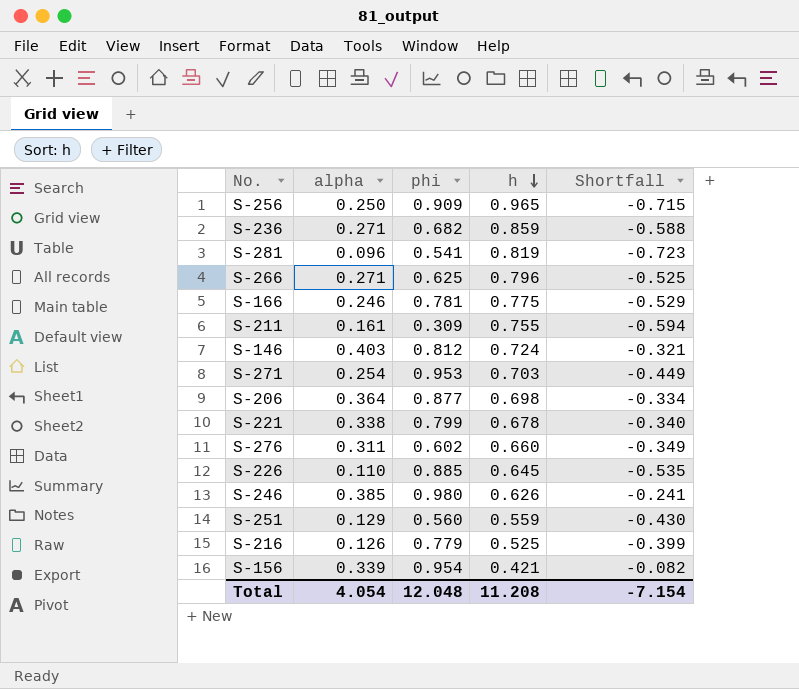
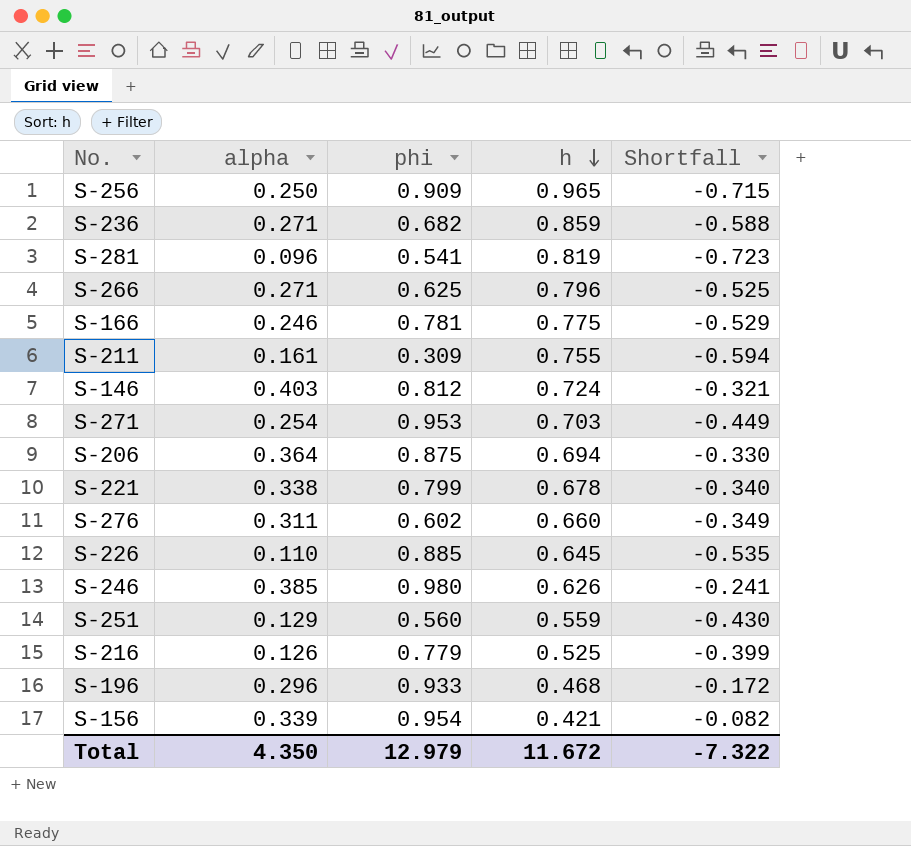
S-206 | phi: 0.877 -> 0.875
S-206 | h: 0.698 -> 0.694
S-206 | Shortfall: -0.334 -> -0.330
row S-196: none -> 0.296 | 0.933 | 0.468 | -0.172
Total | alpha: 4.054 -> 4.350
Total | phi: 12.048 -> 12.979
Total | h: 11.208 -> 11.672
Total | Shortfall: -7.154 -> -7.322

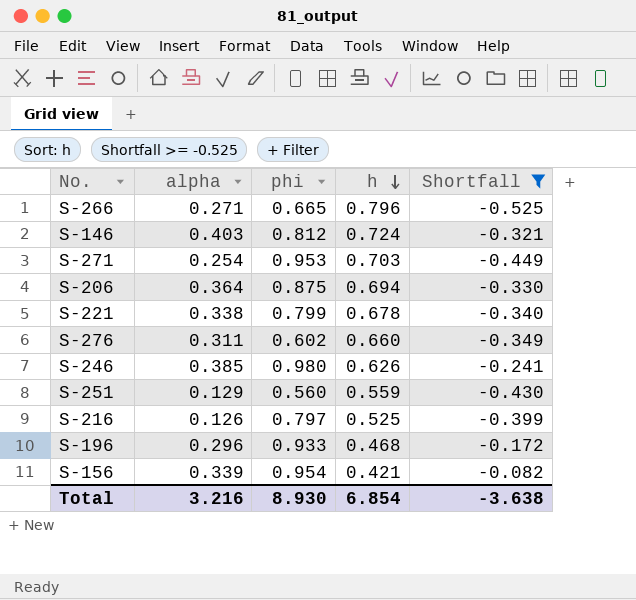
filter: none -> Shortfall >= -0.525
S-266 | phi: 0.625 -> 0.665
S-216 | phi: 0.779 -> 0.797
Total | alpha: 4.350 -> 3.216
Total | phi: 12.979 -> 8.930
Total | h: 11.672 -> 6.854
Total | Shortfall: -7.322 -> -3.638

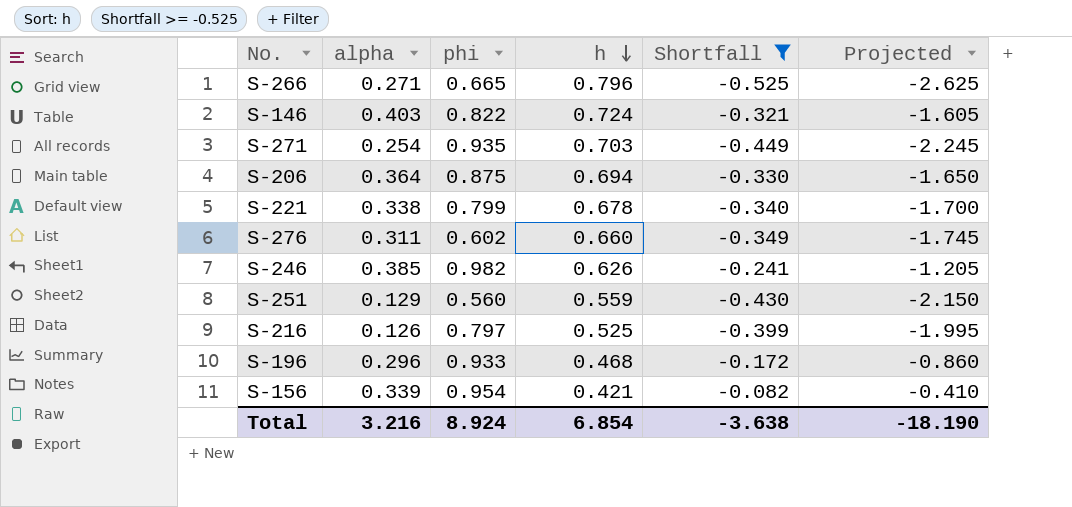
column Projected | formula: none -> [Shortfall] * 5
S-146 | phi: 0.812 -> 0.822
S-271 | phi: 0.953 -> 0.935
S-246 | phi: 0.980 -> 0.982
Total | phi: 8.930 -> 8.924

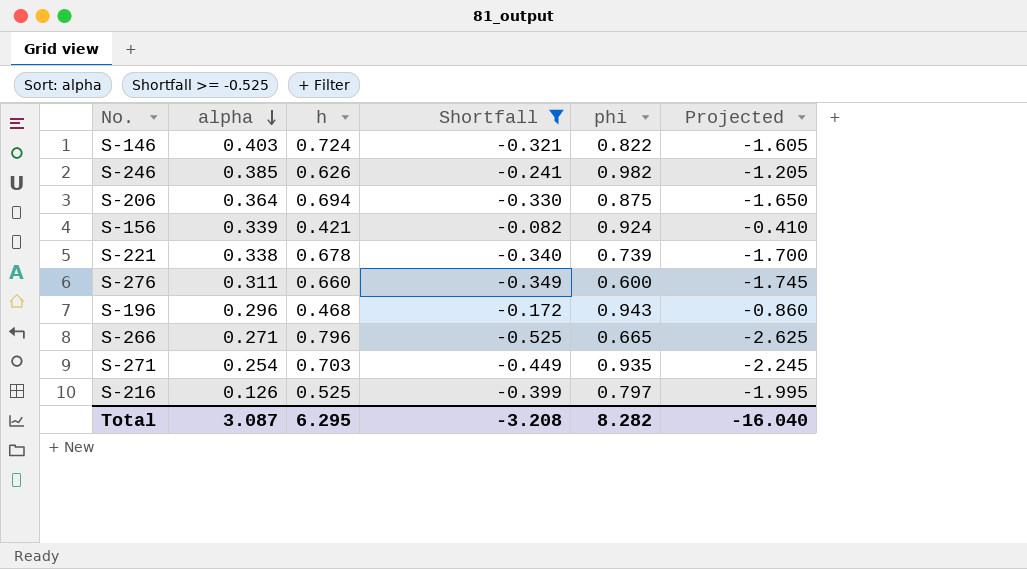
row order: h descending -> alpha descending
column phi | position: 3 -> 5
row S-251: 0.129 | 0.560 | 0.559 | -0.430 | -2.150 -> none
S-156 | phi: 0.954 -> 0.924
S-221 | phi: 0.799 -> 0.739
S-276 | phi: 0.602 -> 0.600
S-196 | phi: 0.933 -> 0.943
Total | alpha: 3.216 -> 3.087
Total | h: 6.854 -> 6.295
Total | Shortfall: -3.638 -> -3.208
Total | phi: 8.924 -> 8.282
Total | Projected: -18.190 -> -16.040

